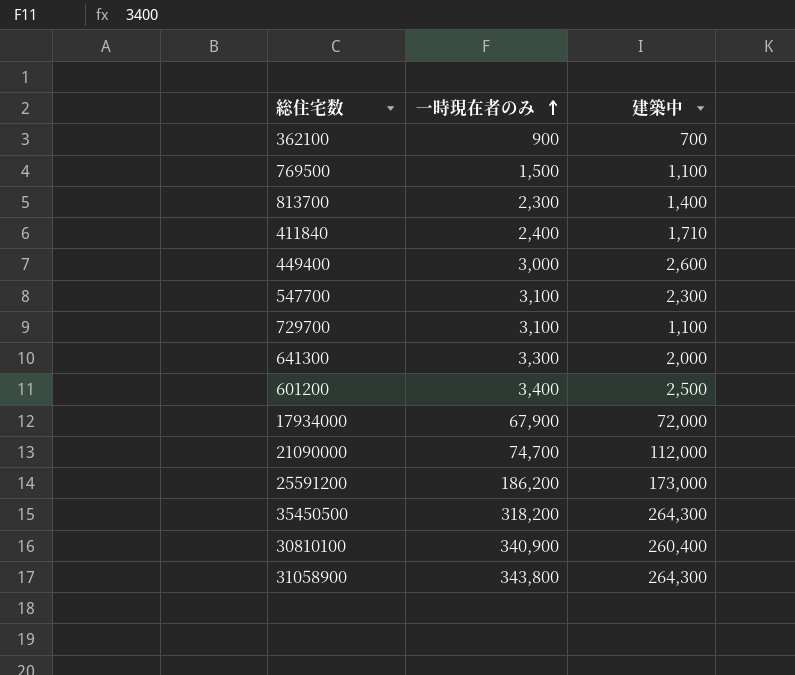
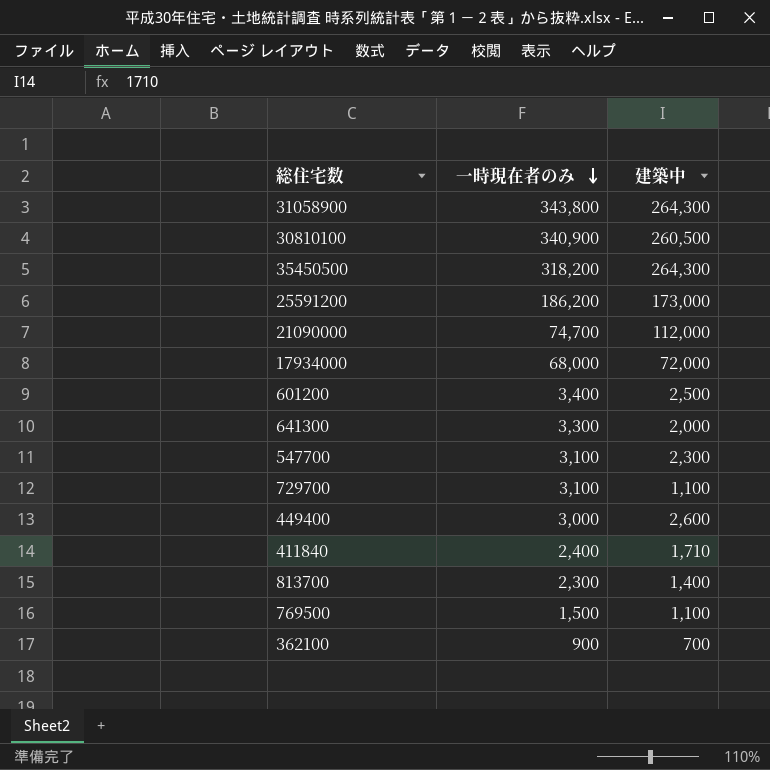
row order: 一時現在者のみ ascending -> 一時現在者のみ descending
30810100 | 建築中: 260,400 -> 260,500
17934000 | 一時現在者のみ: 67,900 -> 68,000

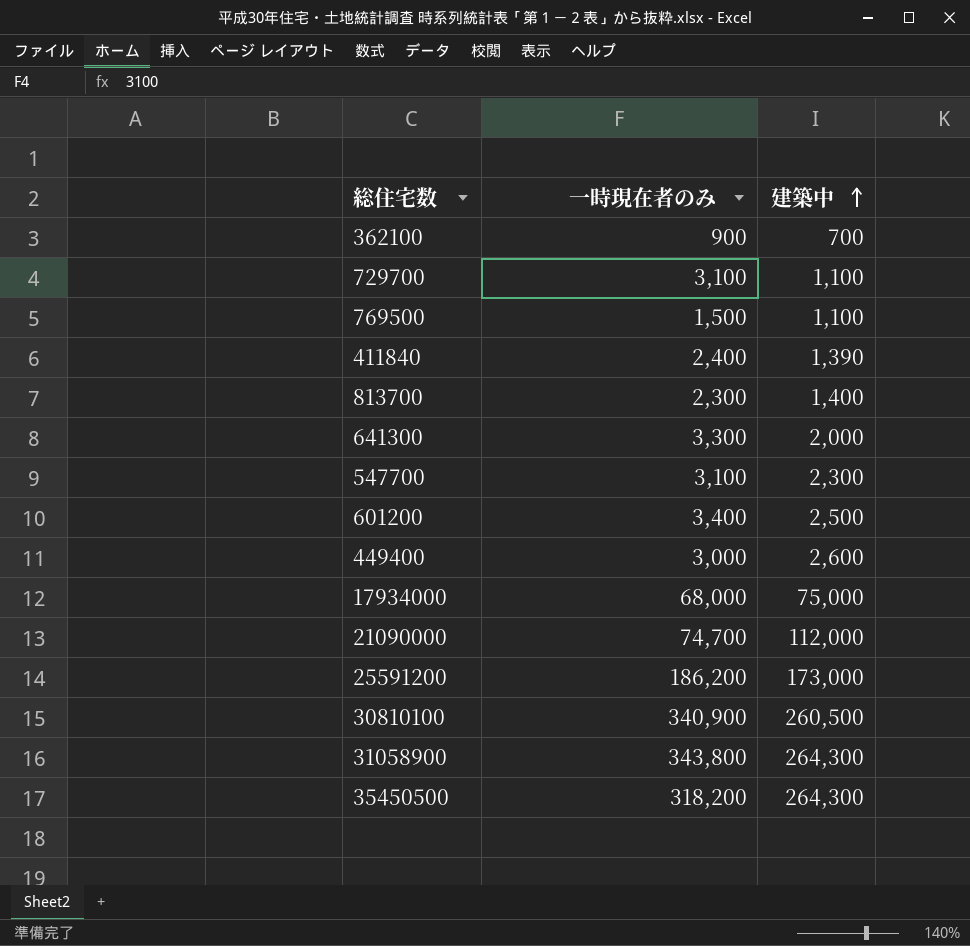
row order: 一時現在者のみ descending -> 建築中 ascending
411840 | 建築中: 1,710 -> 1,390
17934000 | 建築中: 72,000 -> 75,000

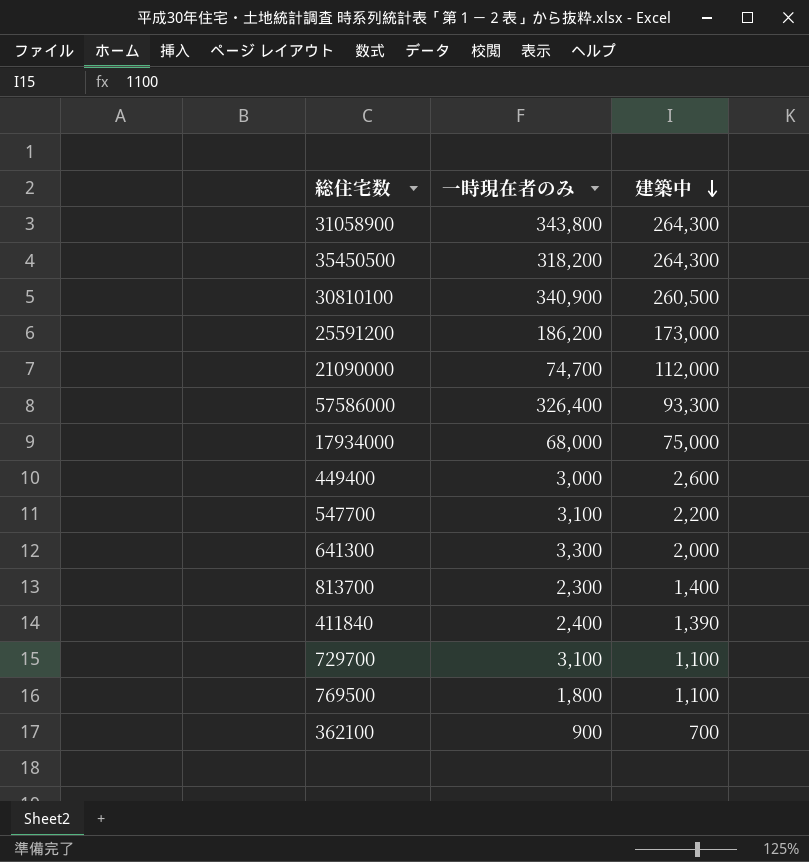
row order: 建築中 ascending -> 建築中 descending
row 601200: 3,400 | 2,500 -> none
row 57586000: none -> 326,400 | 93,300
547700 | 建築中: 2,300 -> 2,200
769500 | 一時現在者のみ: 1,500 -> 1,800

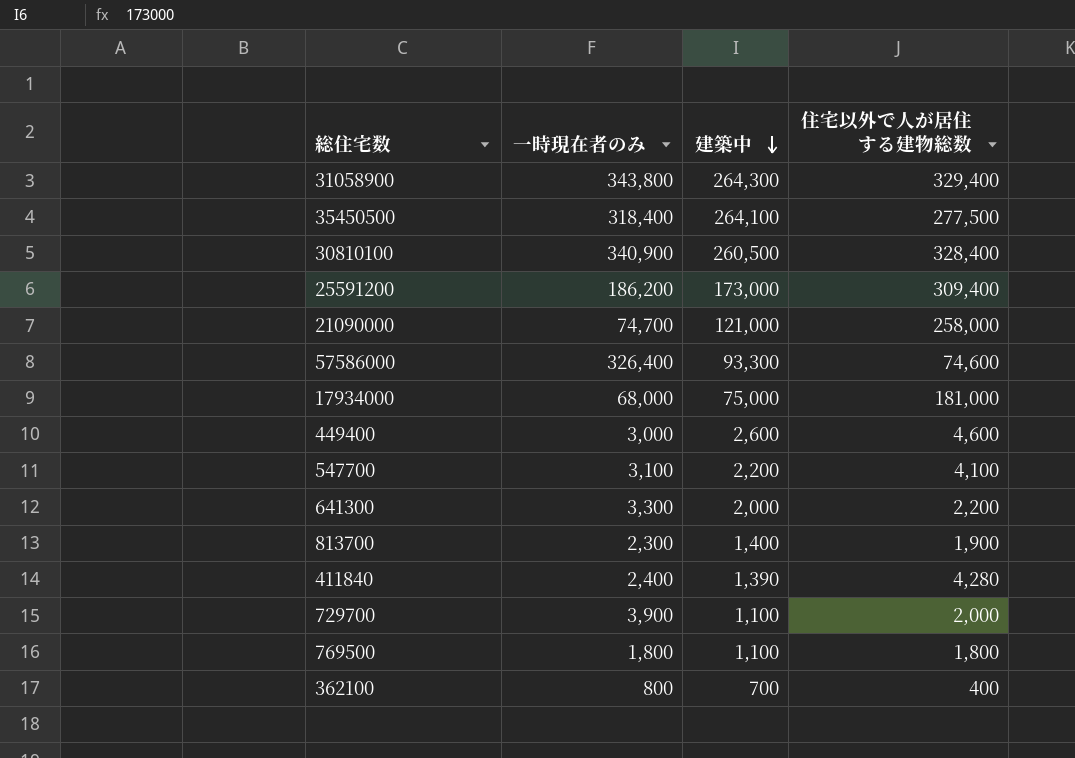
column 住宅以外で人が居住する建物総数 | position: none -> 4
35450500 | 一時現在者のみ: 318,200 -> 318,400
35450500 | 建築中: 264,300 -> 264,100
21090000 | 建築中: 112,000 -> 121,000
729700 | 一時現在者のみ: 3,100 -> 3,900
362100 | 一時現在者のみ: 900 -> 800

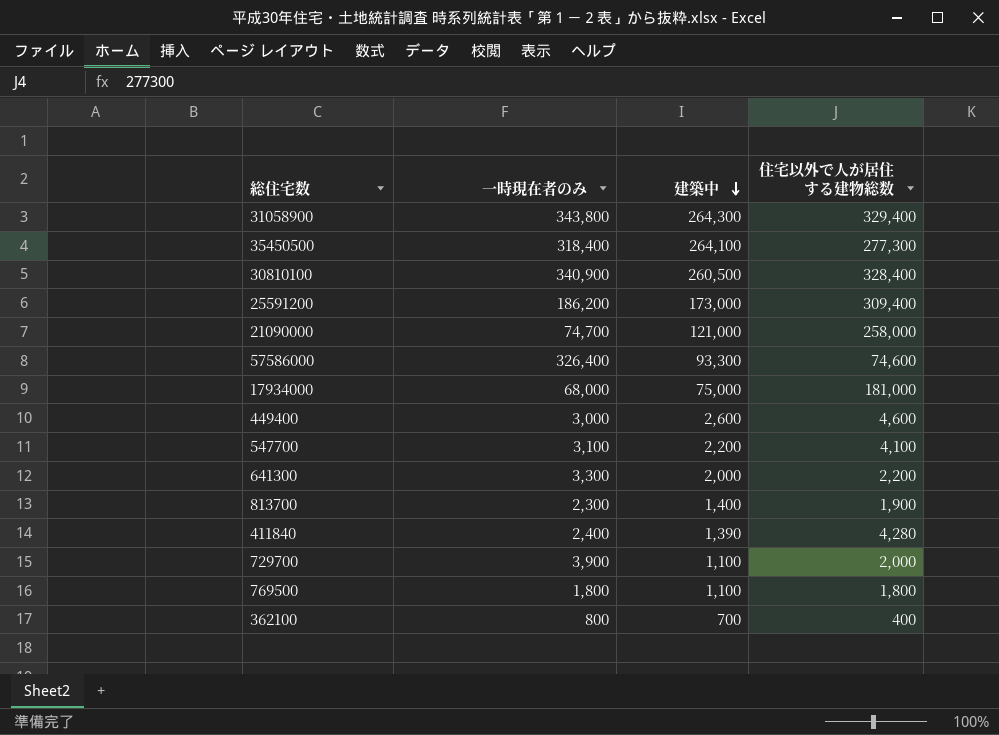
35450500 | 住宅以外で人が居住する建物総数: 277,500 -> 277,300

